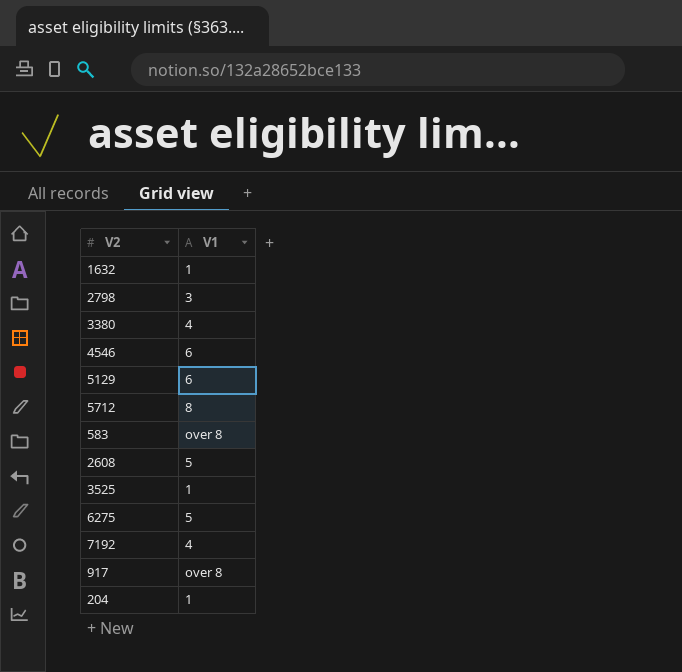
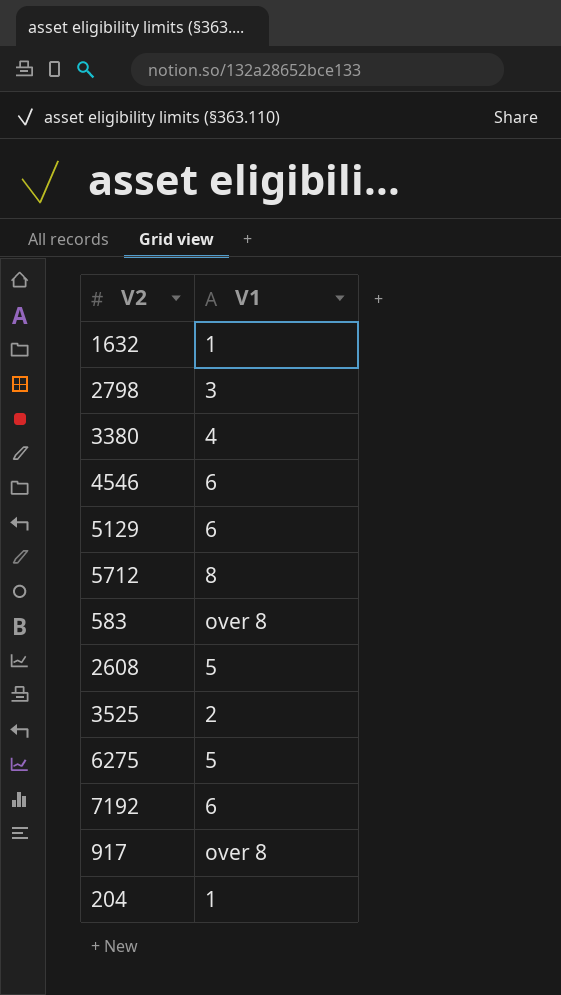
3525 | V1: 1 -> 2
7192 | V1: 4 -> 6

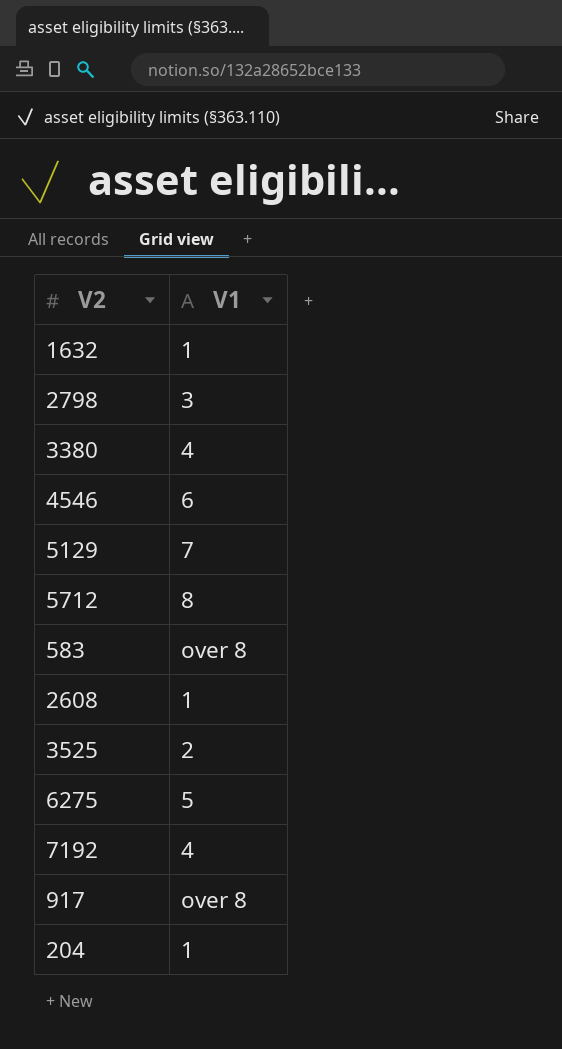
5129 | V1: 6 -> 7
2608 | V1: 5 -> 1
7192 | V1: 6 -> 4

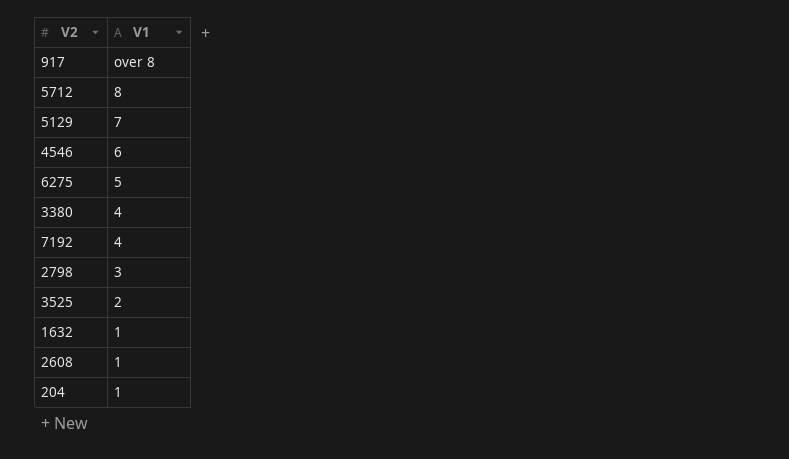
row order: none -> V1 descending
row 583: over 8 -> none

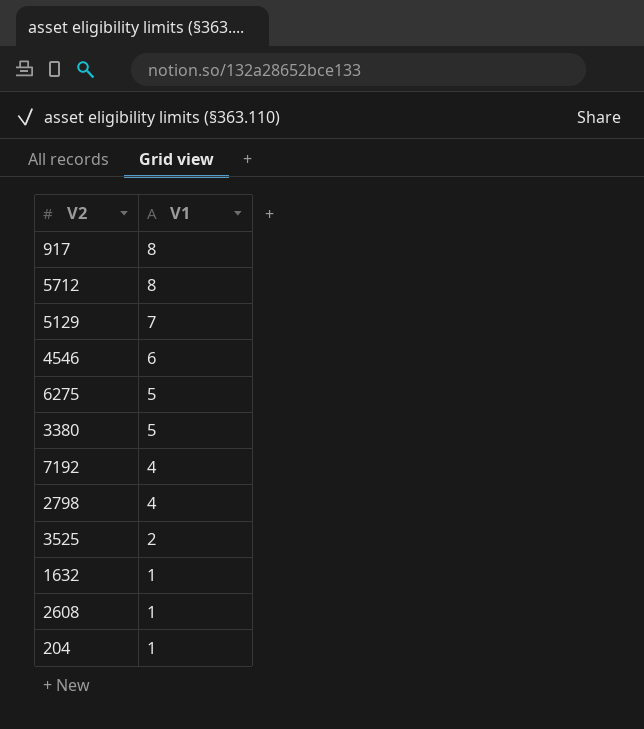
917 | V1: over 8 -> 8
3380 | V1: 4 -> 5
2798 | V1: 3 -> 4

